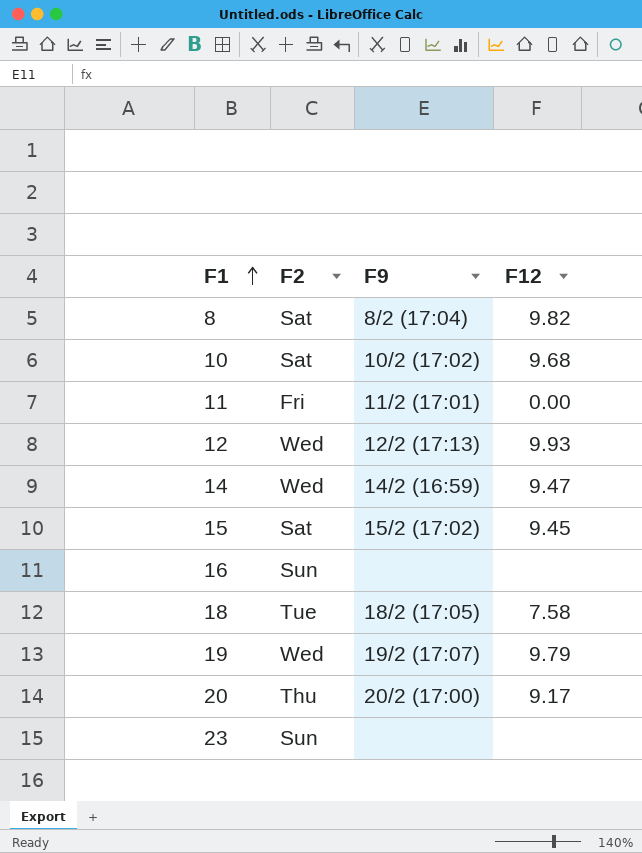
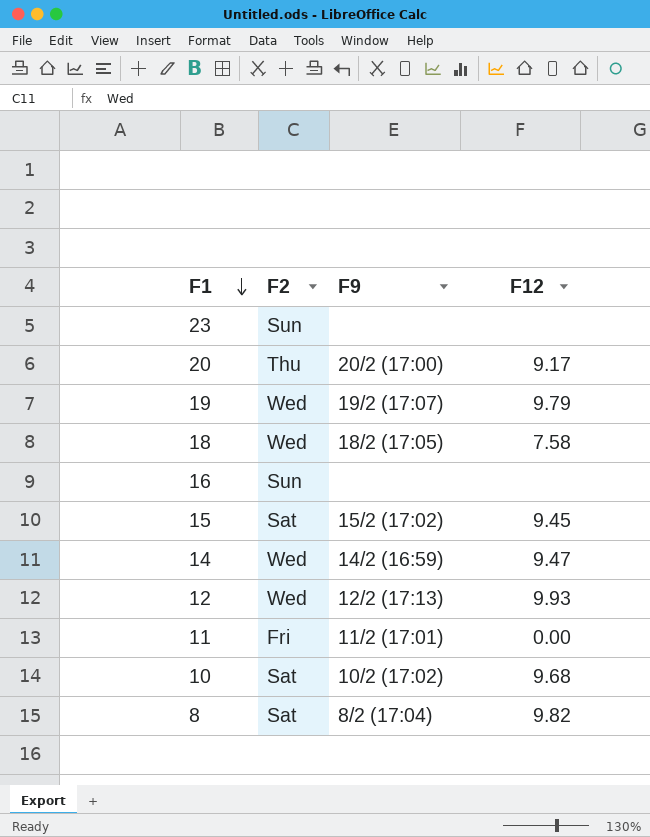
row order: F1 ascending -> F1 descending
18 | F2: Tue -> Wed

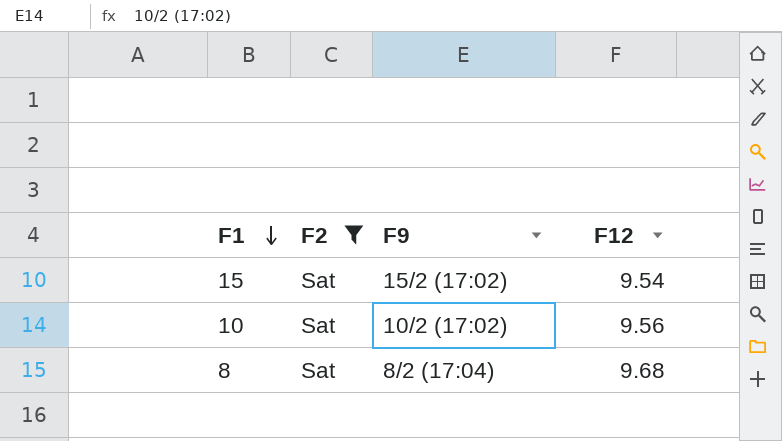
filter: none -> F2 = Sat
15 | F12: 9.45 -> 9.54
10 | F12: 9.68 -> 9.56
8 | F12: 9.82 -> 9.68

